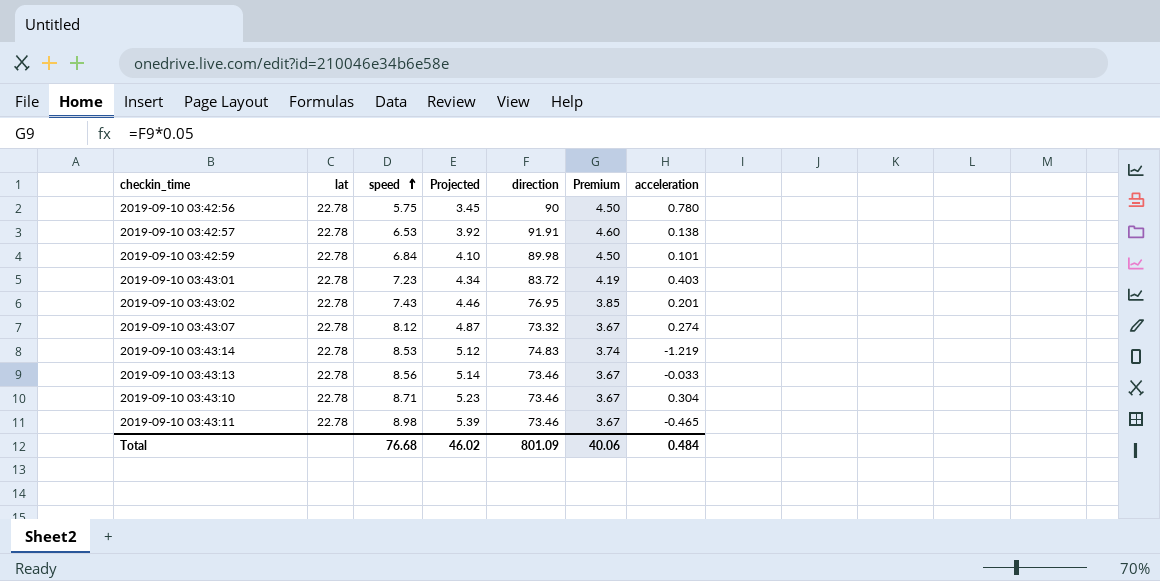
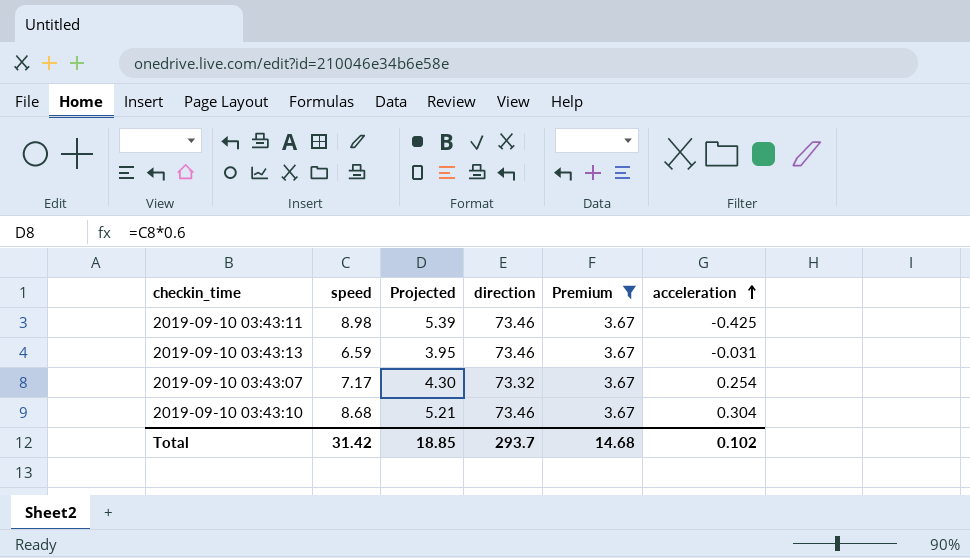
filter: none -> Premium = 3.67
row order: speed ascending -> acceleration ascending
column lat | position: 2 -> none
2019-09-10 03:43:11 | acceleration: -0.465 -> -0.425
2019-09-10 03:43:13 | speed: 8.56 -> 6.59
2019-09-10 03:43:13 | Projected: 5.14 -> 3.95
2019-09-10 03:43:13 | acceleration: -0.033 -> -0.031
2019-09-10 03:43:07 | speed: 8.12 -> 7.17
2019-09-10 03:43:07 | Projected: 4.87 -> 4.30
2019-09-10 03:43:07 | acceleration: 0.274 -> 0.254
2019-09-10 03:43:10 | speed: 8.71 -> 8.68
2019-09-10 03:43:10 | Projected: 5.23 -> 5.21
Total | speed: 76.68 -> 31.42
Total | Projected: 46.02 -> 18.85
Total | direction: 801.09 -> 293.7
Total | Premium: 40.06 -> 14.68
Total | acceleration: 0.484 -> 0.102

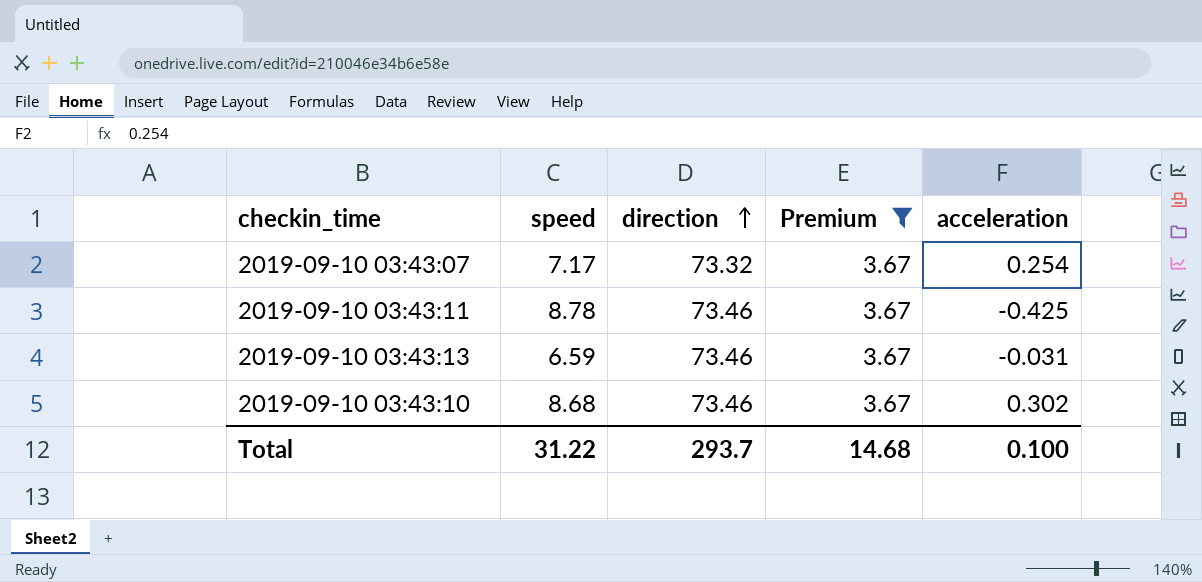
row order: acceleration ascending -> direction ascending
column Projected | formula: [speed] * 0.6 -> none
2019-09-10 03:43:11 | speed: 8.98 -> 8.78
2019-09-10 03:43:10 | acceleration: 0.304 -> 0.302
Total | speed: 31.42 -> 31.22
Total | acceleration: 0.102 -> 0.100

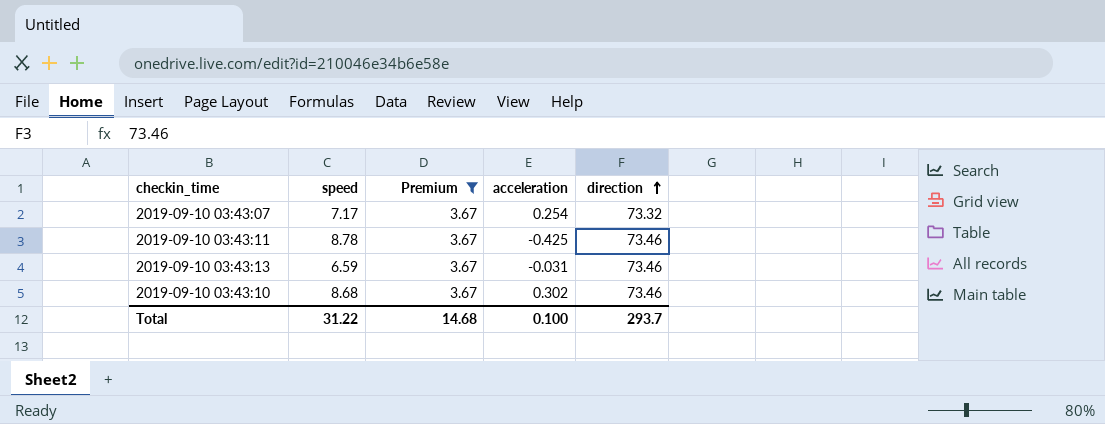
column direction | position: 3 -> 5

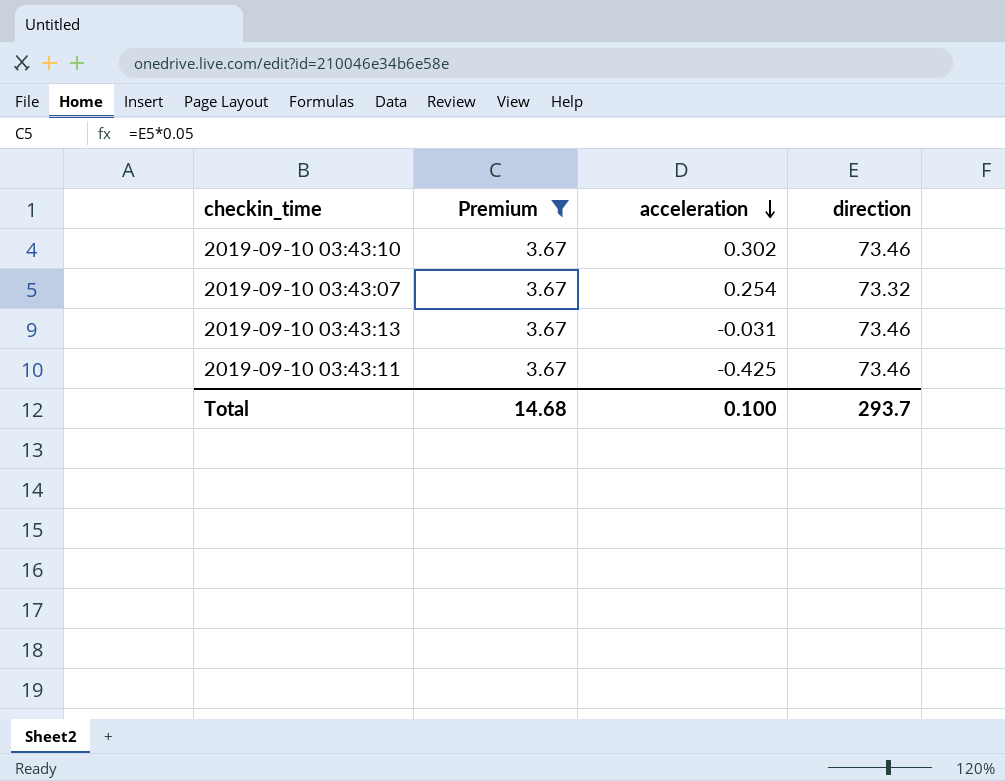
row order: direction ascending -> acceleration descending
column speed | position: 2 -> none

